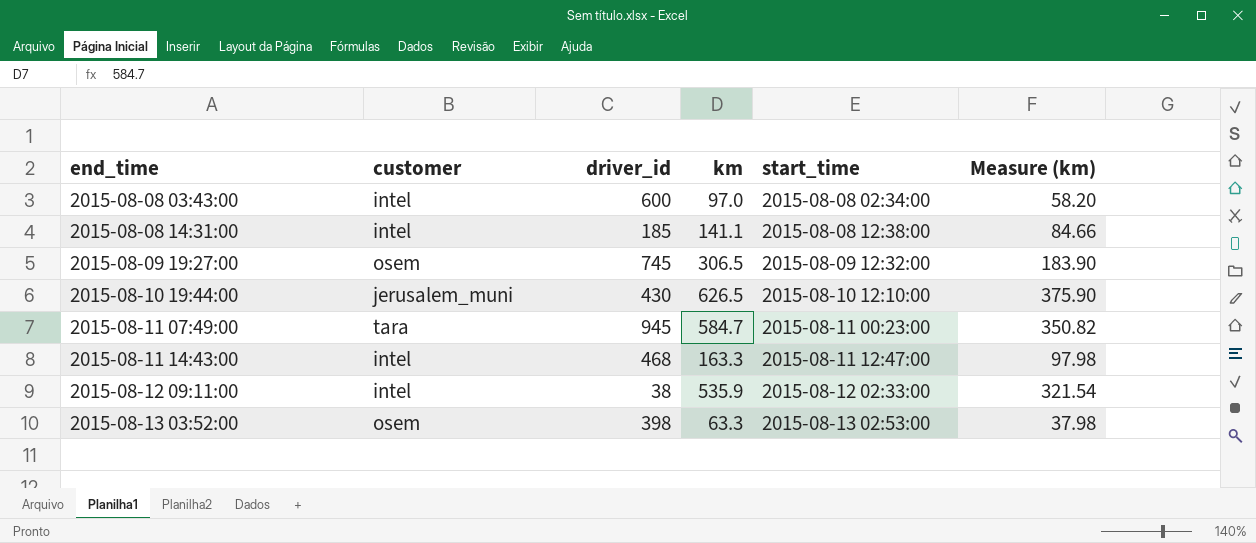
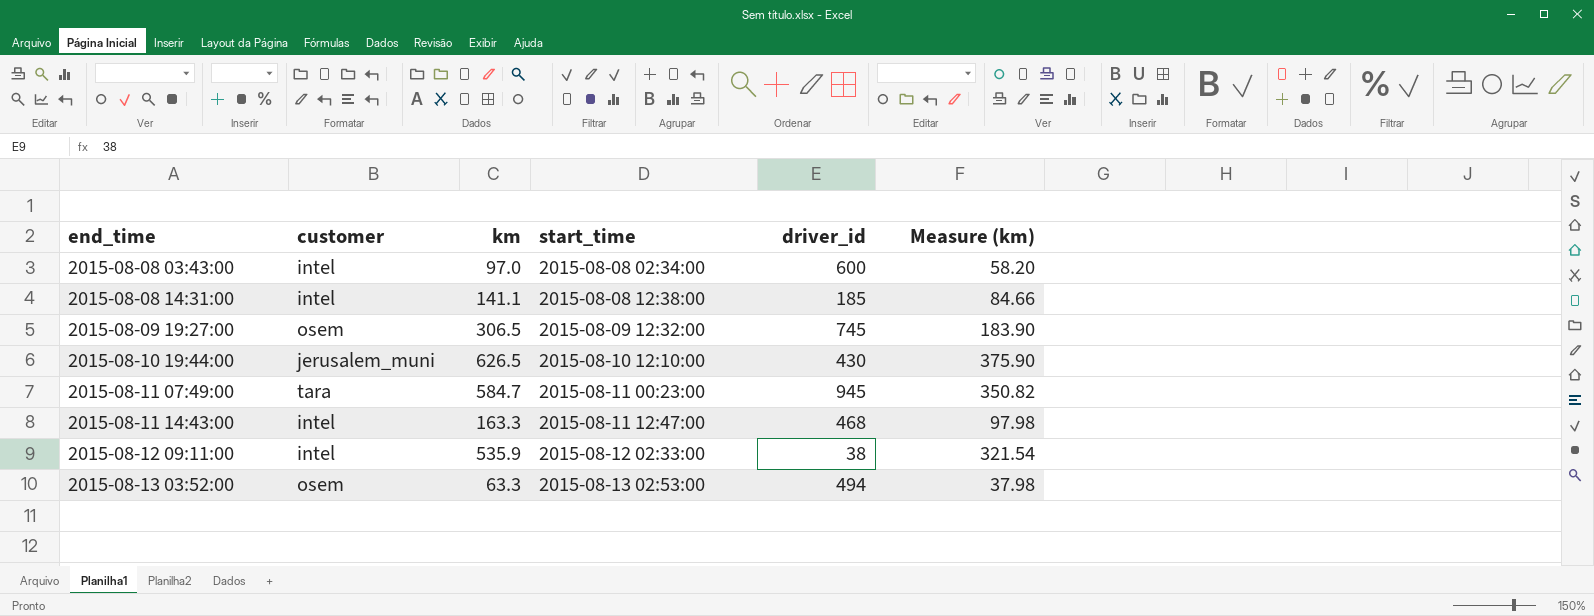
column driver_id | position: 3 -> 5
2015-08-13 03:52:00 | driver_id: 398 -> 494

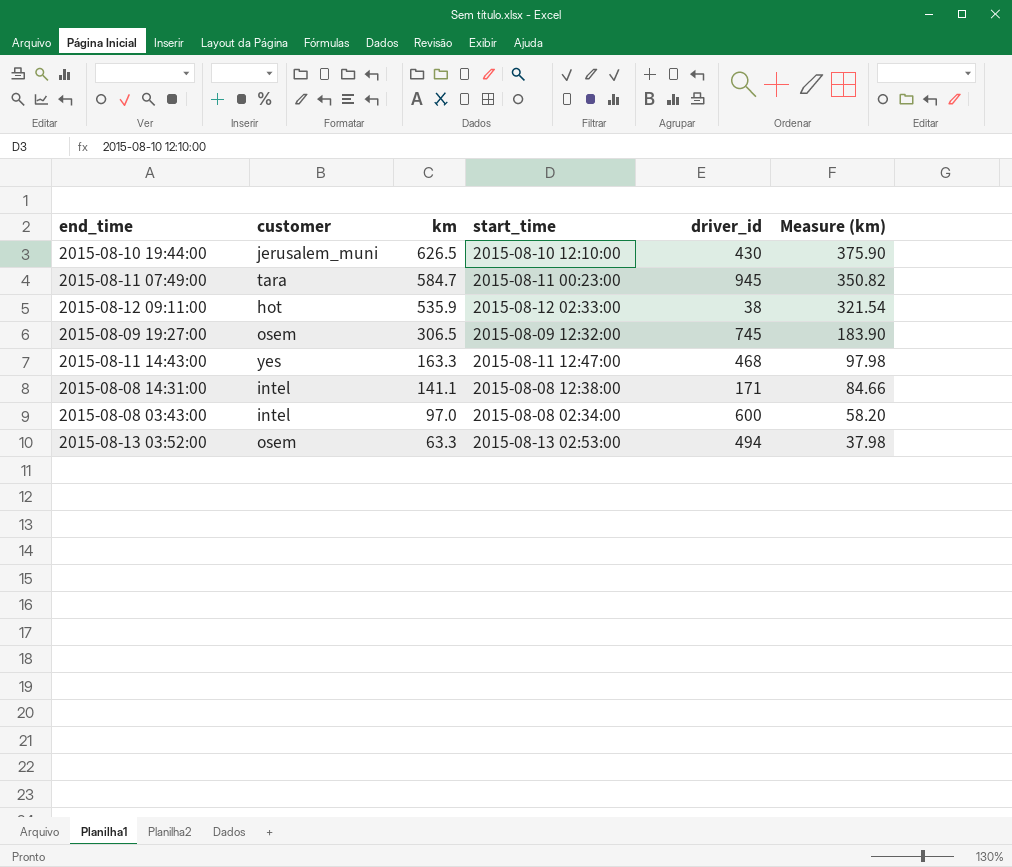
row order: end_time ascending -> km descending
2015-08-12 09:11:00 | customer: intel -> hot
2015-08-11 14:43:00 | customer: intel -> yes
2015-08-08 14:31:00 | driver_id: 185 -> 171

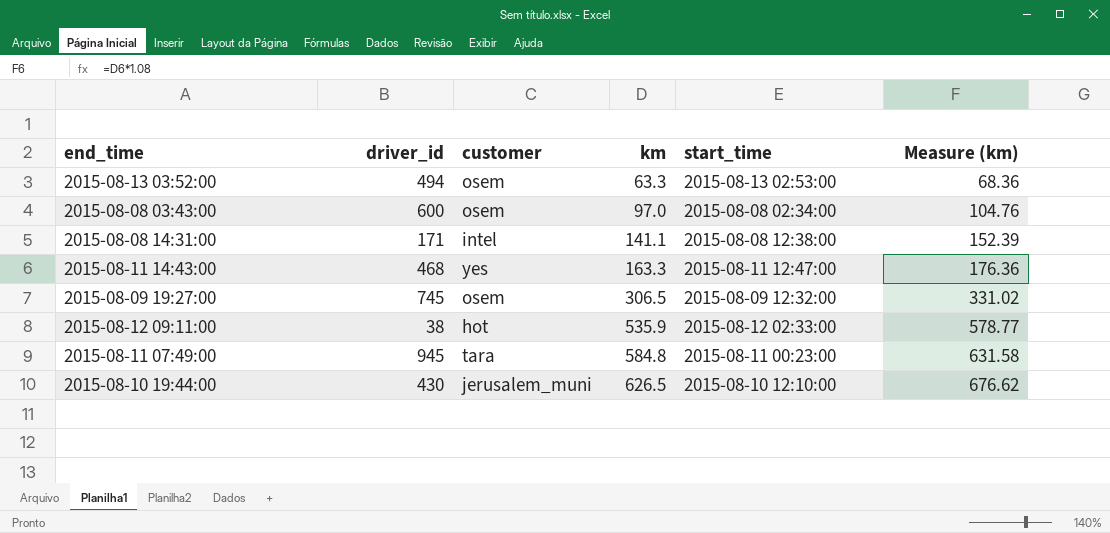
row order: km descending -> km ascending
column driver_id | position: 5 -> 2
column Measure (km) | formula: [km] * 0.6 -> [km] * 1.08
2015-08-08 03:43:00 | customer: intel -> osem
2015-08-11 07:49:00 | km: 584.7 -> 584.8

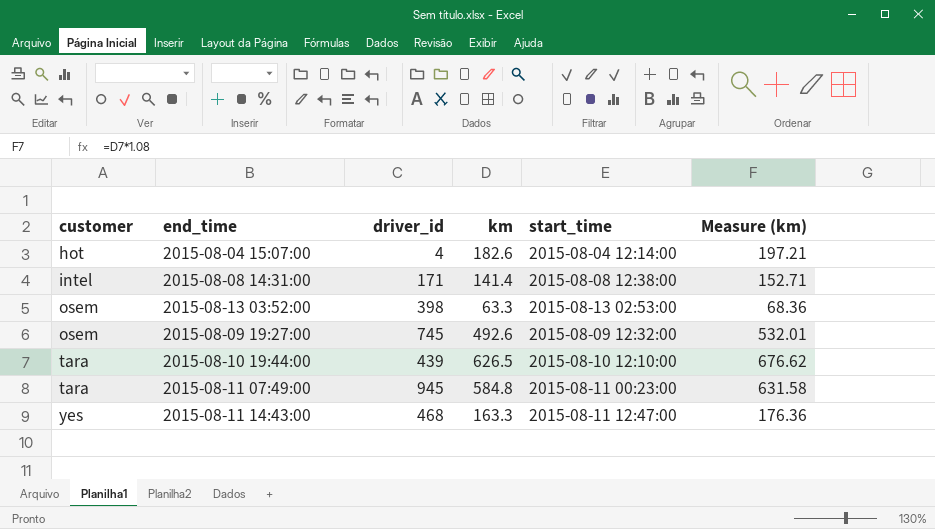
row order: km ascending -> customer ascending
column customer | position: 3 -> 1
row 2015-08-08 03:43:00: 600 | osem | 97.0 | 2015-08-08 02:34:00 | 104.76 -> none
row 2015-08-12 09:11:00: 38 | hot | 535.9 | 2015-08-12 02:33:00 | 578.77 -> none
row 2015-08-04 15:07:00: none -> hot | 4 | 182.6 | 2015-08-04 12:14:00 | 197.21
2015-08-08 14:31:00 | km: 141.1 -> 141.4
2015-08-08 14:31:00 | Measure (km): 152.39 -> 152.71
2015-08-13 03:52:00 | driver_id: 494 -> 398
2015-08-09 19:27:00 | km: 306.5 -> 492.6
2015-08-09 19:27:00 | Measure (km): 331.02 -> 532.01
2015-08-10 19:44:00 | customer: jerusalem_muni -> tara
2015-08-10 19:44:00 | driver_id: 430 -> 439

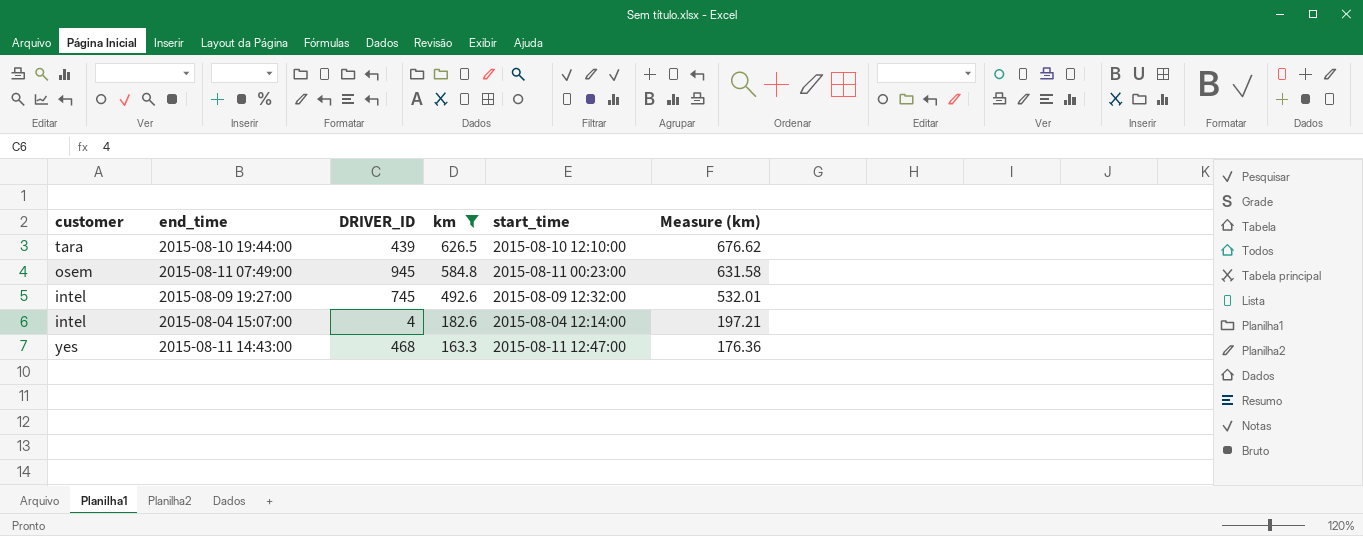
filter: none -> km >= 163.3
row order: customer ascending -> km descending
column name: driver_id -> DRIVER_ID
2015-08-11 07:49:00 | customer: tara -> osem
2015-08-09 19:27:00 | customer: osem -> intel
2015-08-04 15:07:00 | customer: hot -> intel

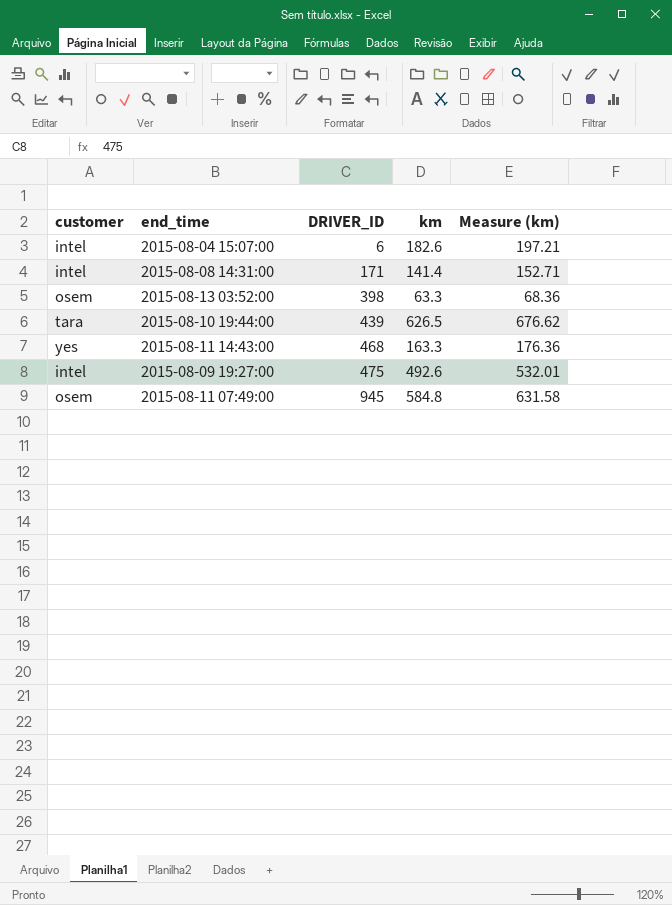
filter: km >= 163.3 -> none
row order: km descending -> DRIVER_ID ascending
column start_time | position: 5 -> none
2015-08-04 15:07:00 | DRIVER_ID: 4 -> 6
2015-08-09 19:27:00 | DRIVER_ID: 745 -> 475

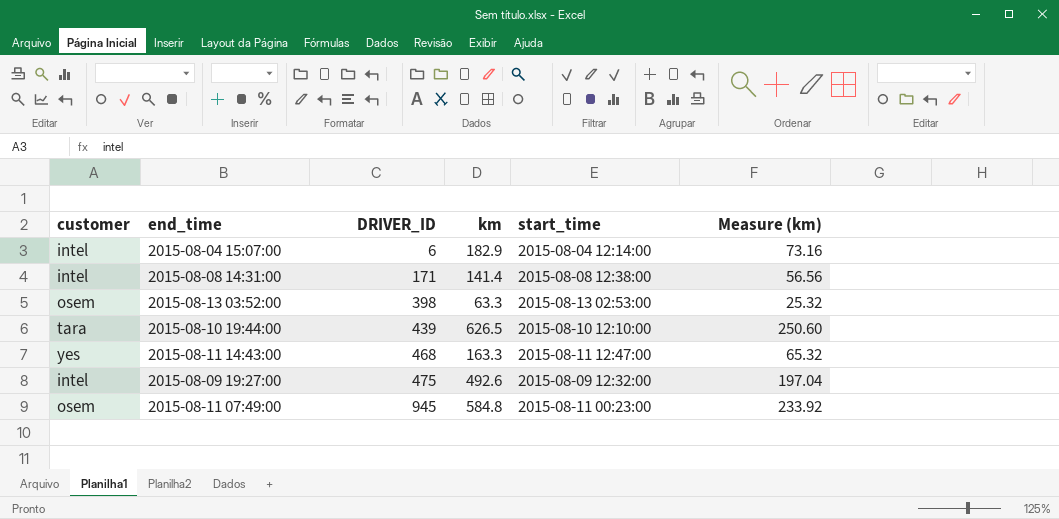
column start_time | position: none -> 5
column Measure (km) | formula: [km] * 1.08 -> [km] * 0.4
2015-08-04 15:07:00 | km: 182.6 -> 182.9

